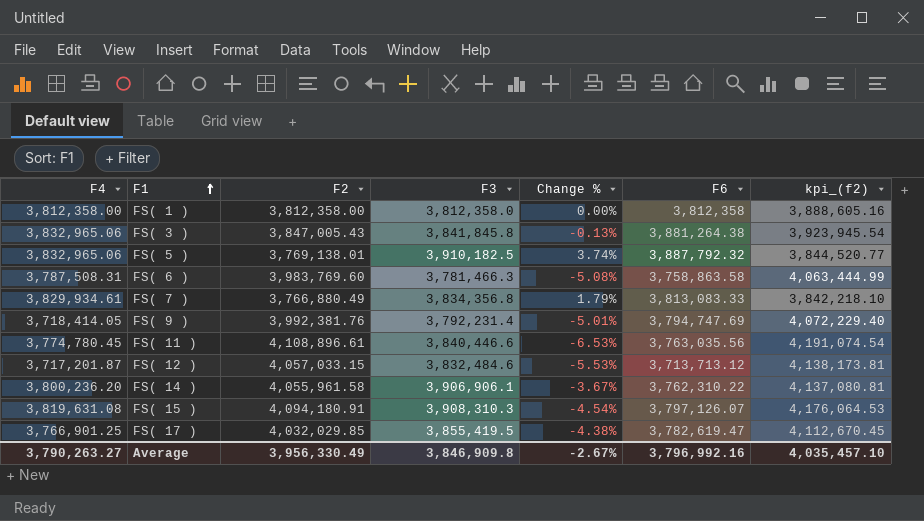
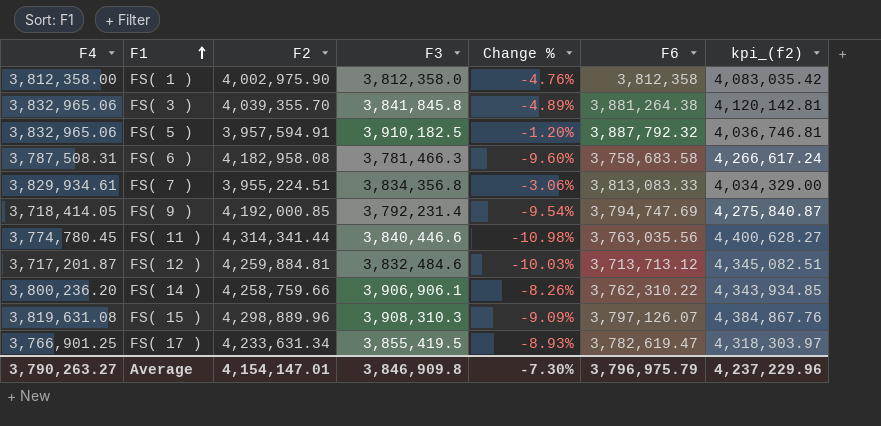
FS( 1 ) | F2: 3,812,358.00 -> 4,002,975.90
FS( 1 ) | Change %: 0.00% -> -4.76%
FS( 1 ) | kpi_(f2): 3,888,605.16 -> 4,083,035.42
FS( 3 ) | F2: 3,847,005.43 -> 4,039,355.70
FS( 3 ) | Change %: -0.13% -> -4.89%
FS( 3 ) | kpi_(f2): 3,923,945.54 -> 4,120,142.81
FS( 5 ) | F2: 3,769,138.01 -> 3,957,594.91
FS( 5 ) | Change %: 3.74% -> -1.20%
FS( 5 ) | kpi_(f2): 3,844,520.77 -> 4,036,746.81
FS( 6 ) | F2: 3,983,769.60 -> 4,182,958.08
FS( 6 ) | Change %: -5.08% -> -9.60%
FS( 6 ) | F6: 3,758,863.58 -> 3,758,683.58
FS( 6 ) | kpi_(f2): 4,063,444.99 -> 4,266,617.24
FS( 7 ) | F2: 3,766,880.49 -> 3,955,224.51
FS( 7 ) | Change %: 1.79% -> -3.06%
FS( 7 ) | kpi_(f2): 3,842,218.10 -> 4,034,329.00
FS( 9 ) | F2: 3,992,381.76 -> 4,192,000.85
FS( 9 ) | Change %: -5.01% -> -9.54%
FS( 9 ) | kpi_(f2): 4,072,229.40 -> 4,275,840.87
FS( 11 ) | F2: 4,108,896.61 -> 4,314,341.44
FS( 11 ) | Change %: -6.53% -> -10.98%
FS( 11 ) | kpi_(f2): 4,191,074.54 -> 4,400,628.27
FS( 12 ) | F2: 4,057,033.15 -> 4,259,884.81
FS( 12 ) | Change %: -5.53% -> -10.03%
FS( 12 ) | kpi_(f2): 4,138,173.81 -> 4,345,082.51
FS( 14 ) | F2: 4,055,961.58 -> 4,258,759.66
FS( 14 ) | Change %: -3.67% -> -8.26%
FS( 14 ) | kpi_(f2): 4,137,080.81 -> 4,343,934.85
FS( 15 ) | F2: 4,094,180.91 -> 4,298,889.96
FS( 15 ) | Change %: -4.54% -> -9.09%
FS( 15 ) | kpi_(f2): 4,176,064.53 -> 4,384,867.76
FS( 17 ) | F2: 4,032,029.85 -> 4,233,631.34
FS( 17 ) | Change %: -4.38% -> -8.93%
FS( 17 ) | kpi_(f2): 4,112,670.45 -> 4,318,303.97
Average | F2: 3,956,330.49 -> 4,154,147.01
Average | Change %: -2.67% -> -7.30%
Average | F6: 3,796,992.16 -> 3,796,975.79
Average | kpi_(f2): 4,035,457.10 -> 4,237,229.96

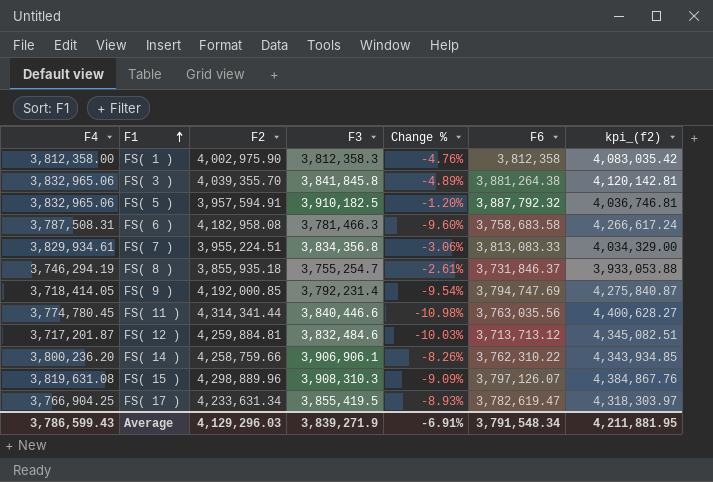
FS( 1 ) | F3: 3,812,358.0 -> 3,812,358.3
row FS( 8 ): none -> 3,746,294.19 | 3,855,935.18 | 3,755,254.7 | -2.61% | 3,731,846.37 | 3,933,053.88
FS( 17 ) | F4: 3,766,901.25 -> 3,766,904.25
Average | F4: 3,790,263.27 -> 3,786,599.43
Average | F2: 4,154,147.01 -> 4,129,296.03
Average | F3: 3,846,909.8 -> 3,839,271.9
Average | Change %: -7.30% -> -6.91%
Average | F6: 3,796,975.79 -> 3,791,548.34
Average | kpi_(f2): 4,237,229.96 -> 4,211,881.95

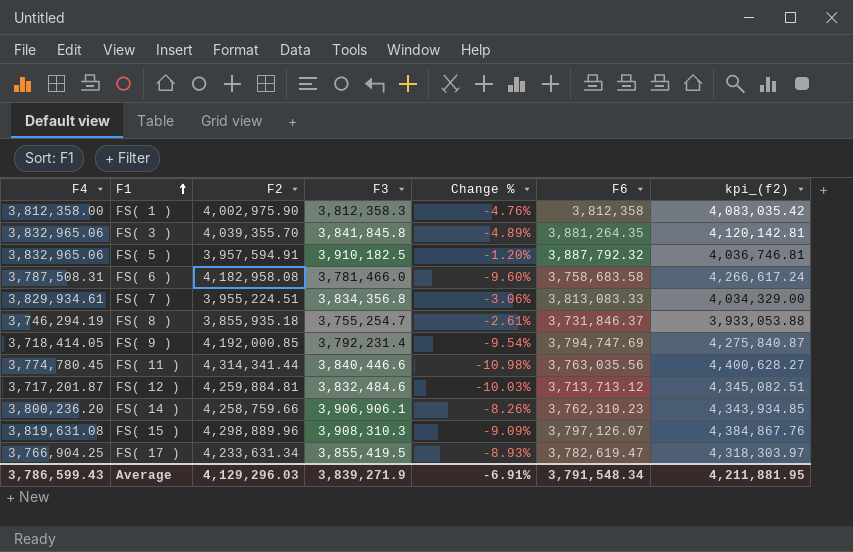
FS( 3 ) | F6: 3,881,264.38 -> 3,881,264.35
FS( 6 ) | F3: 3,781,466.3 -> 3,781,466.0
FS( 14 ) | F6: 3,762,310.22 -> 3,762,310.23

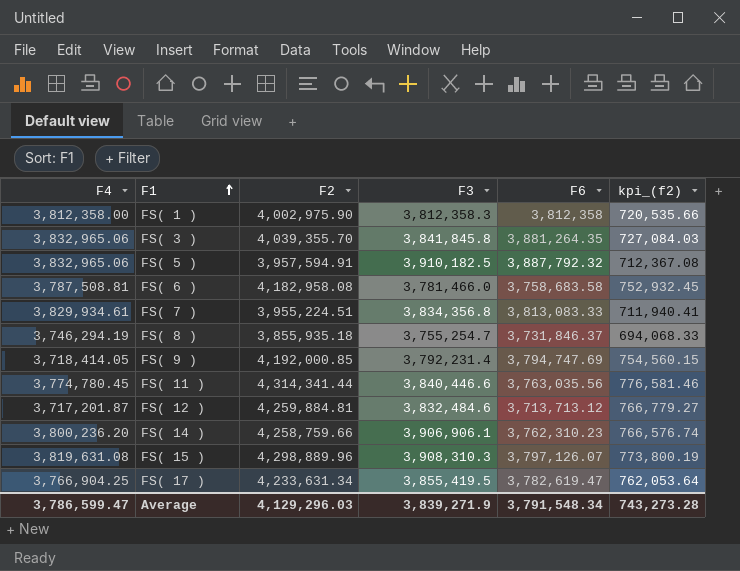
column Change % | formula: ([F3] - [F2]) / [F2] -> none
column kpi_(f2) | formula: [F2] * 1.02 -> [F2] * 0.18
FS( 6 ) | F4: 3,787,508.31 -> 3,787,508.81
Average | F4: 3,786,599.43 -> 3,786,599.47
Average | kpi_(f2): 4,211,881.95 -> 743,273.28

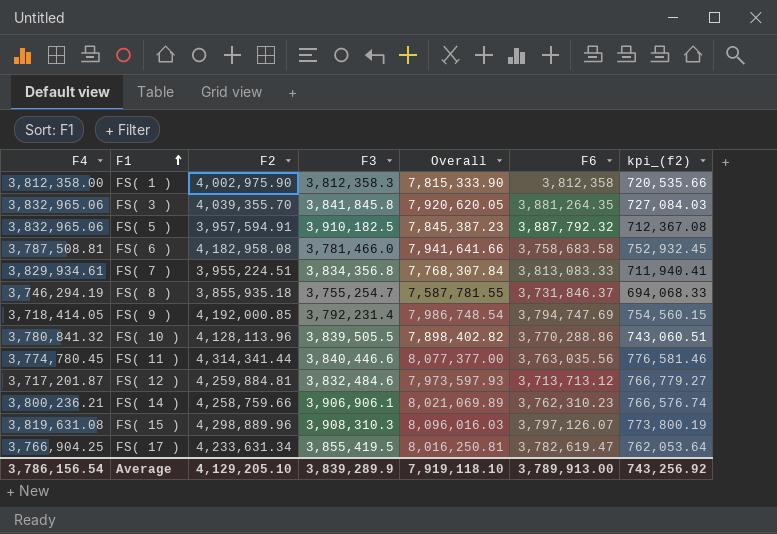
column Overall | formula: none -> [F2] + [F6]
row FS( 10 ): none -> 3,780,841.32 | 4,128,113.96 | 3,839,505.5 | 7,898,402.82 | 3,770,288.86 | 743,060.51
FS( 14 ) | F4: 3,800,236.20 -> 3,800,236.21
Average | F4: 3,786,599.47 -> 3,786,156.54
Average | F2: 4,129,296.03 -> 4,129,205.10
Average | F3: 3,839,271.9 -> 3,839,289.9
Average | F6: 3,791,548.34 -> 3,789,913.00
Average | kpi_(f2): 743,273.28 -> 743,256.92

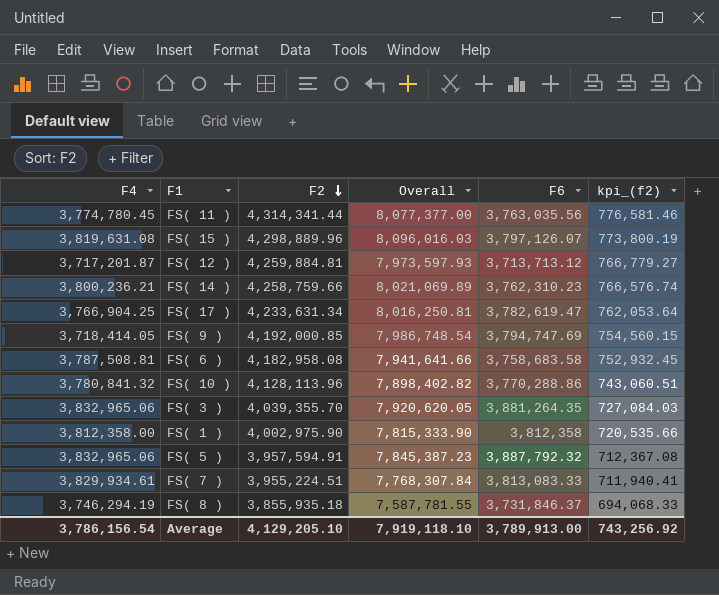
row order: F1 ascending -> F2 descending
column F3 | position: 4 -> none

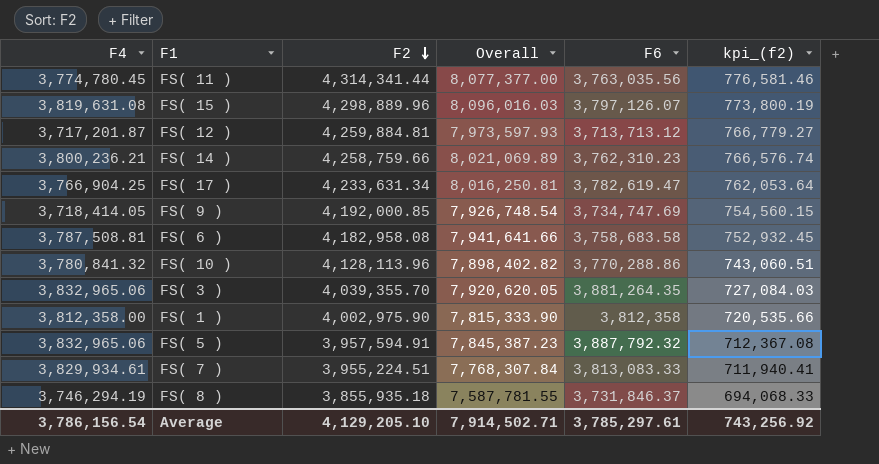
FS( 9 ) | Overall: 7,986,748.54 -> 7,926,748.54
FS( 9 ) | F6: 3,794,747.69 -> 3,734,747.69
Average | Overall: 7,919,118.10 -> 7,914,502.71
Average | F6: 3,789,913.00 -> 3,785,297.61

